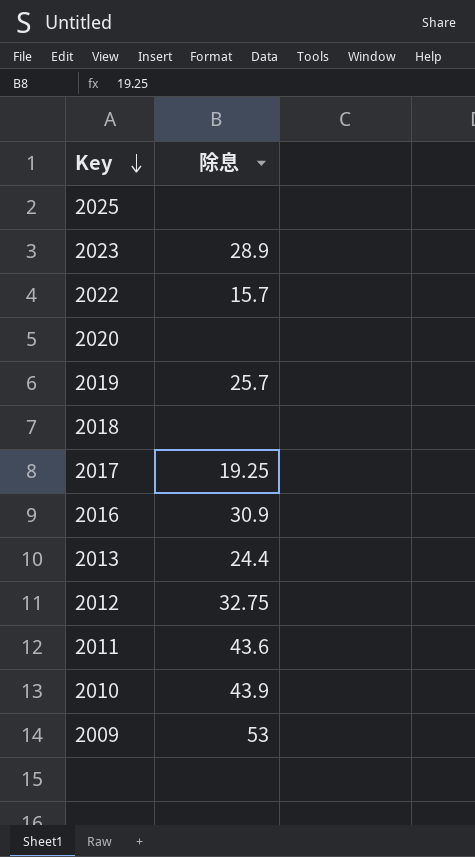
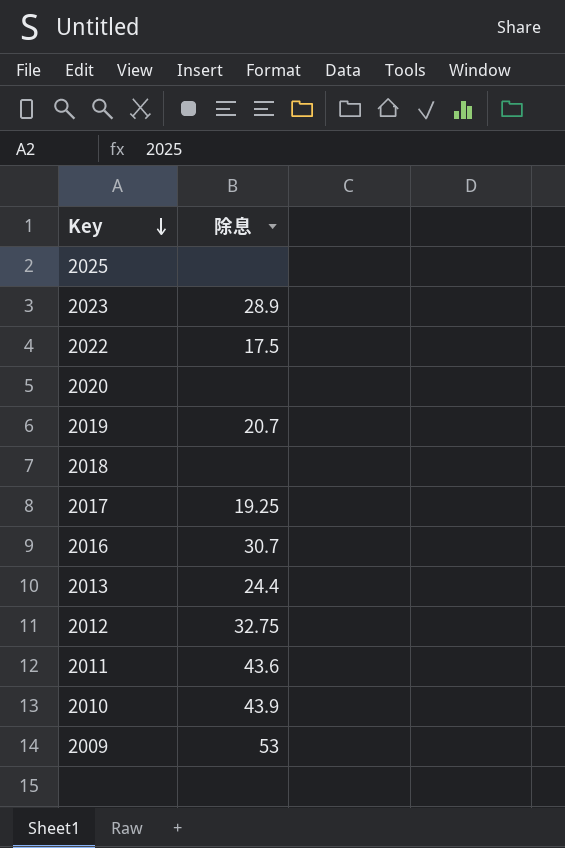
2022 | 除息: 15.7 -> 17.5
2019 | 除息: 25.7 -> 20.7
2016 | 除息: 30.9 -> 30.7

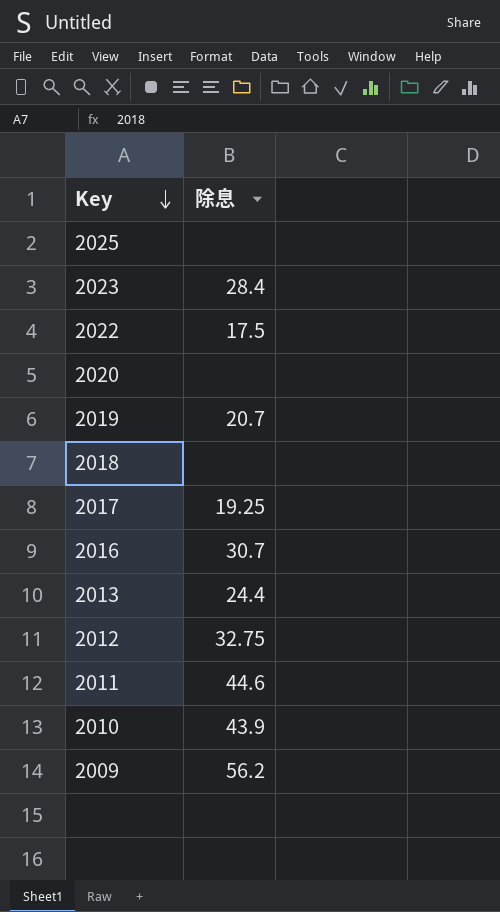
2023 | 除息: 28.9 -> 28.4
2011 | 除息: 43.6 -> 44.6
2009 | 除息: 53 -> 56.2

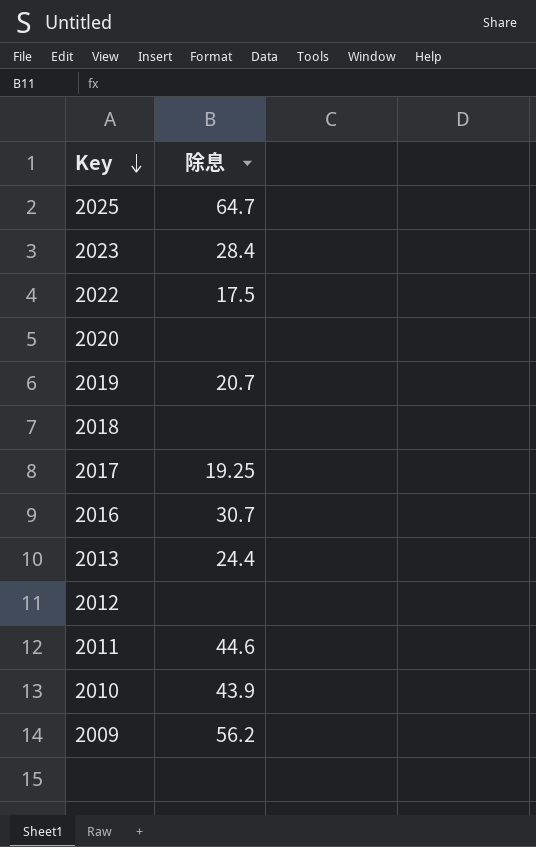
2025 | 除息: none -> 64.7
2012 | 除息: 32.75 -> none

